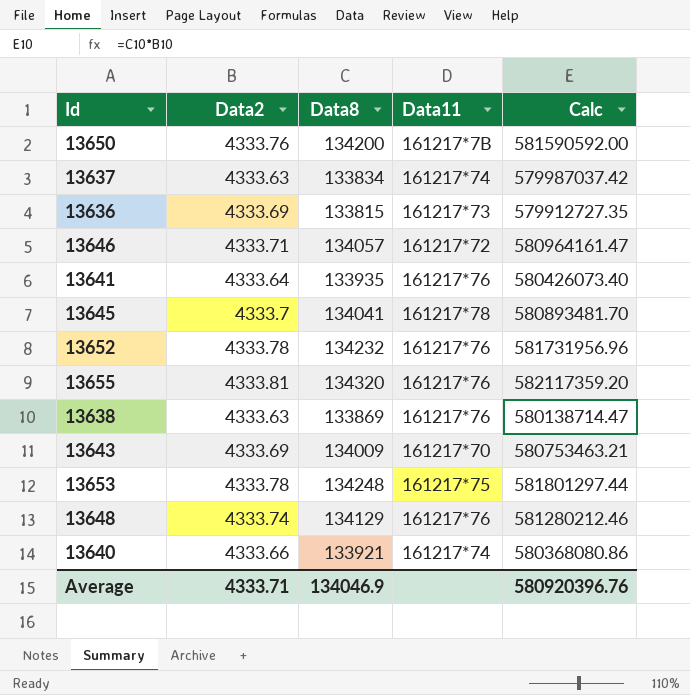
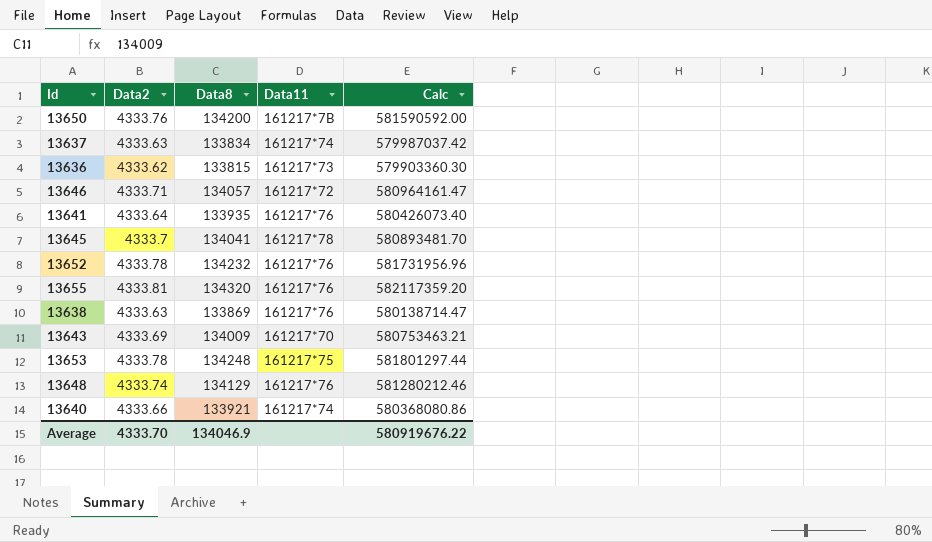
13636 | Data2: 4333.69 -> 4333.62
13636 | Calc: 579912727.35 -> 579903360.30
Average | Data2: 4333.71 -> 4333.70
Average | Calc: 580920396.76 -> 580919676.22

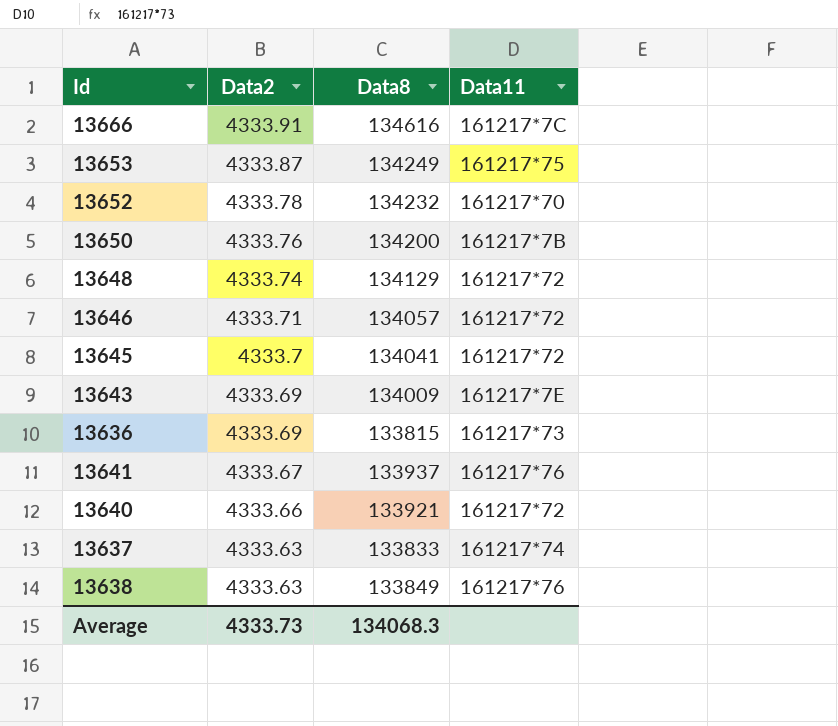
row order: none -> Data2 descending
column Calc | formula: [Data2] * [Data8] -> none
row 13655: 4333.81 | 134320 | 161217*76 | 582117359.20 -> none
row 13666: none -> 4333.91 | 134616 | 161217*7C
13653 | Data2: 4333.78 -> 4333.87
13653 | Data8: 134248 -> 134249
13652 | Data11: 161217*76 -> 161217*70
13648 | Data11: 161217*76 -> 161217*72
13645 | Data11: 161217*78 -> 161217*72
13643 | Data11: 161217*70 -> 161217*7E
13636 | Data2: 4333.62 -> 4333.69
13641 | Data2: 4333.64 -> 4333.67
13641 | Data8: 133935 -> 133937
13640 | Data11: 161217*74 -> 161217*72
13637 | Data8: 133834 -> 133833
13638 | Data8: 133869 -> 133849
Average | Data2: 4333.70 -> 4333.73
Average | Data8: 134046.9 -> 134068.3

